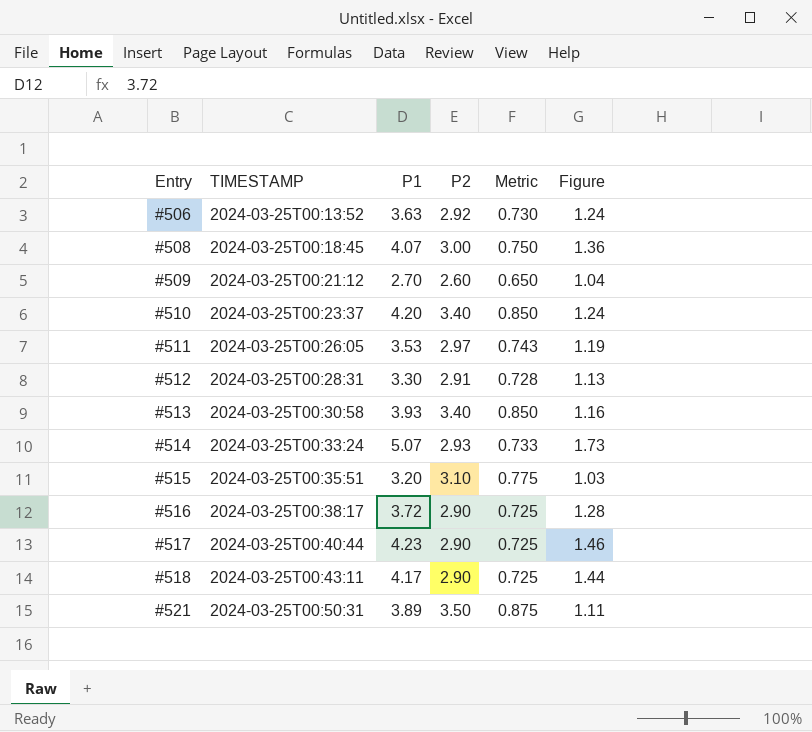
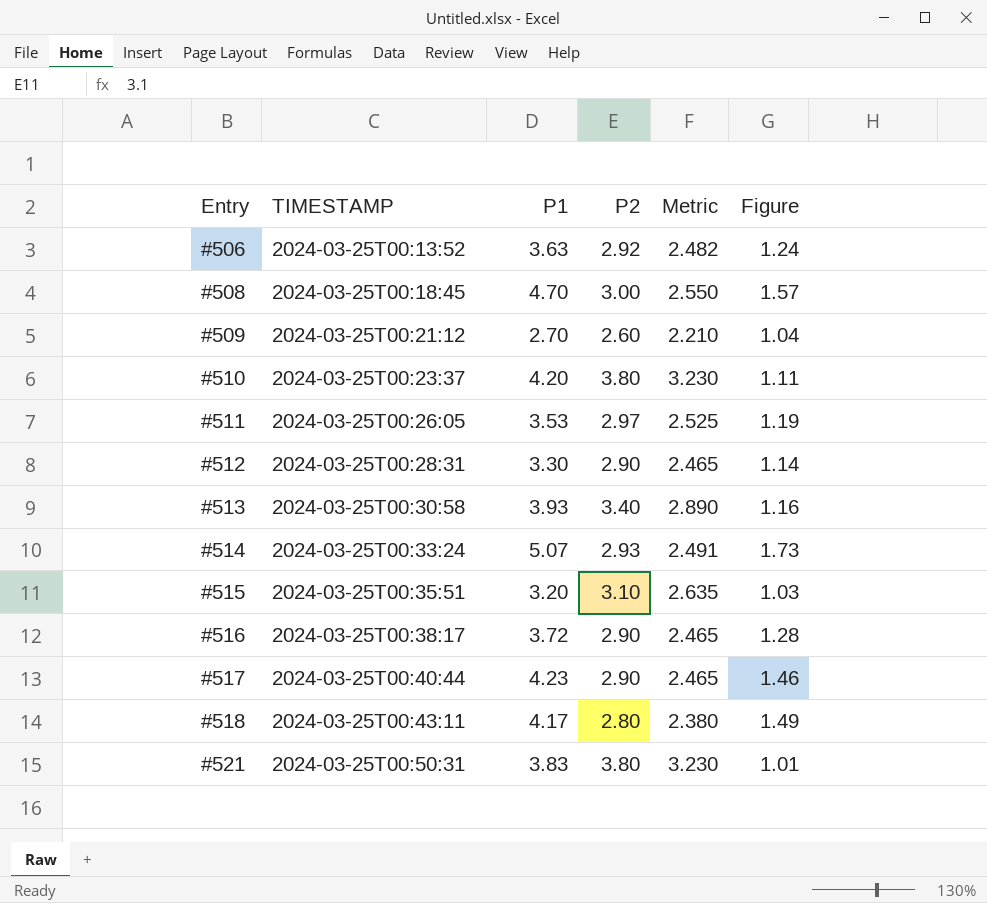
column Metric | formula: [P2] * 0.25 -> [P2] * 0.85
#508 | P1: 4.07 -> 4.70
#508 | Figure: 1.36 -> 1.57
#510 | P2: 3.40 -> 3.80
#510 | Figure: 1.24 -> 1.11
#512 | P2: 2.91 -> 2.90
#512 | Figure: 1.13 -> 1.14
#518 | P2: 2.90 -> 2.80
#518 | Figure: 1.44 -> 1.49
#521 | P1: 3.89 -> 3.83
#521 | P2: 3.50 -> 3.80
#521 | Figure: 1.11 -> 1.01

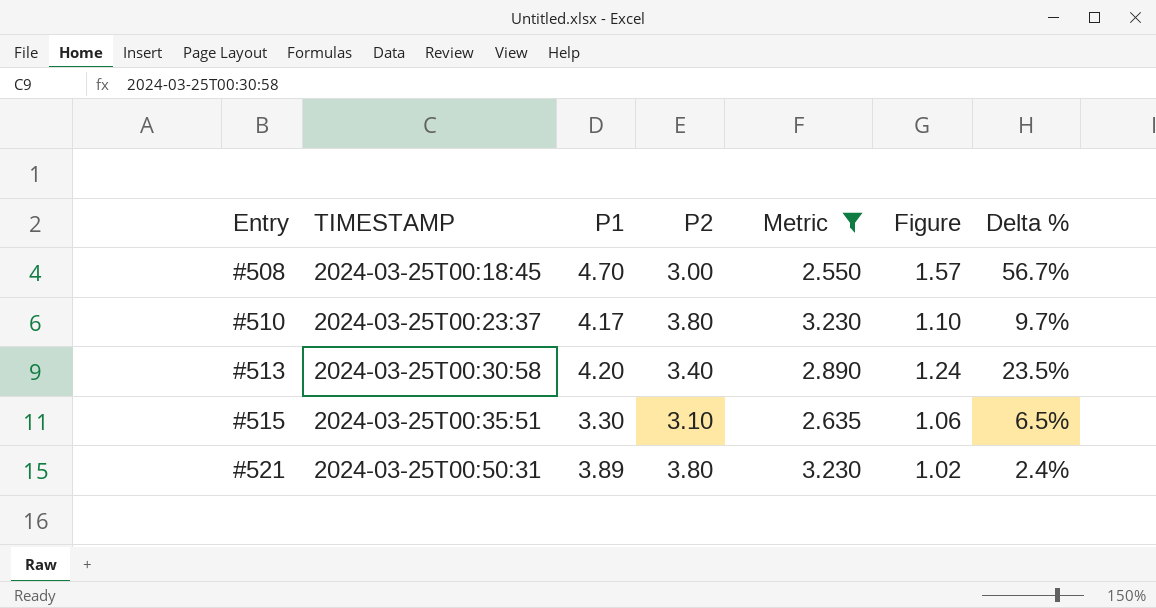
filter: none -> Metric >= 2.550
column Delta % | formula: none -> ([P1] - [P2]) / [P2]
#510 | P1: 4.20 -> 4.17
#510 | Figure: 1.11 -> 1.10
#513 | P1: 3.93 -> 4.20
#513 | Figure: 1.16 -> 1.24
#515 | P1: 3.20 -> 3.30
#515 | Figure: 1.03 -> 1.06
#521 | P1: 3.83 -> 3.89
#521 | Figure: 1.01 -> 1.02

